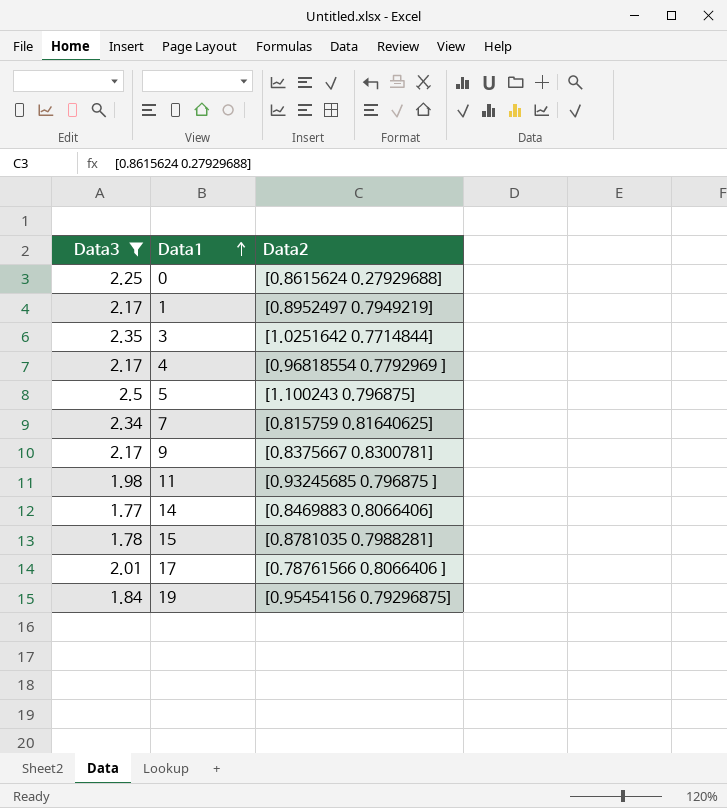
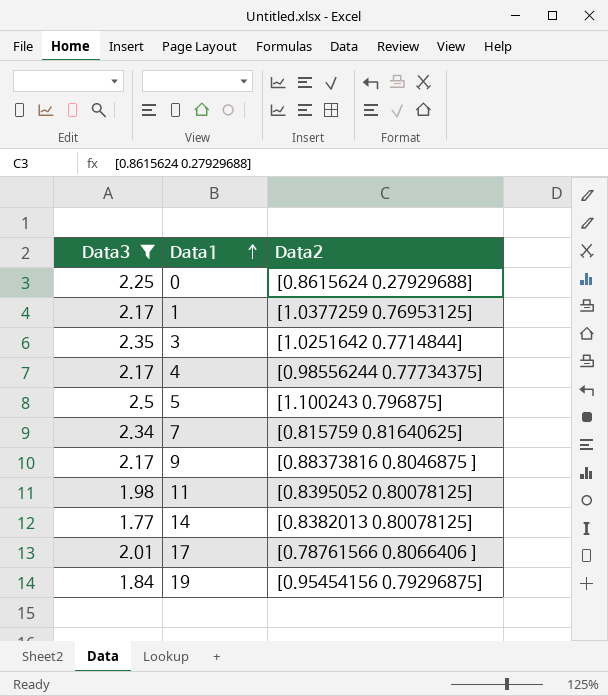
row 15: 1.78 | [0.8781035 0.7988281] -> none
1 | Data2: [0.8952497 0.7949219] -> [1.0377259 0.76953125]
4 | Data2: [0.96818554 0.7792969 ] -> [0.98556244 0.77734375]
9 | Data2: [0.8375667 0.8300781] -> [0.88373816 0.8046875 ]
11 | Data2: [0.93245685 0.796875 ] -> [0.8395052 0.80078125]
14 | Data2: [0.8469883 0.8066406] -> [0.8382013 0.80078125]

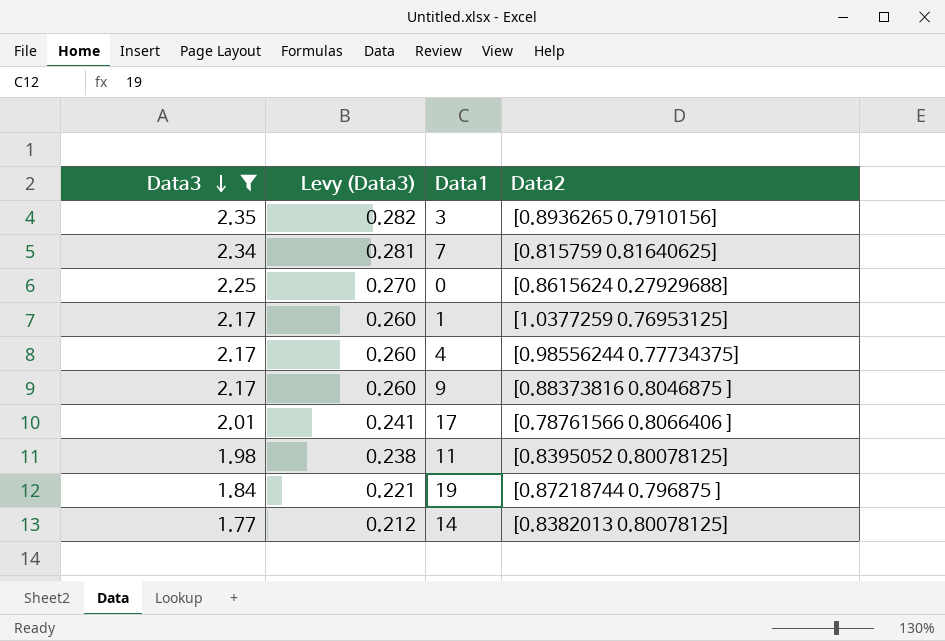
row order: Data1 ascending -> Data3 descending
column Levy (Data3) | formula: none -> [Data3] * 0.12
row 5: 2.5 | [1.100243 0.796875] -> none
3 | Data2: [1.0251642 0.7714844] -> [0.8936265 0.7910156]
19 | Data2: [0.95454156 0.79296875] -> [0.87218744 0.796875 ]

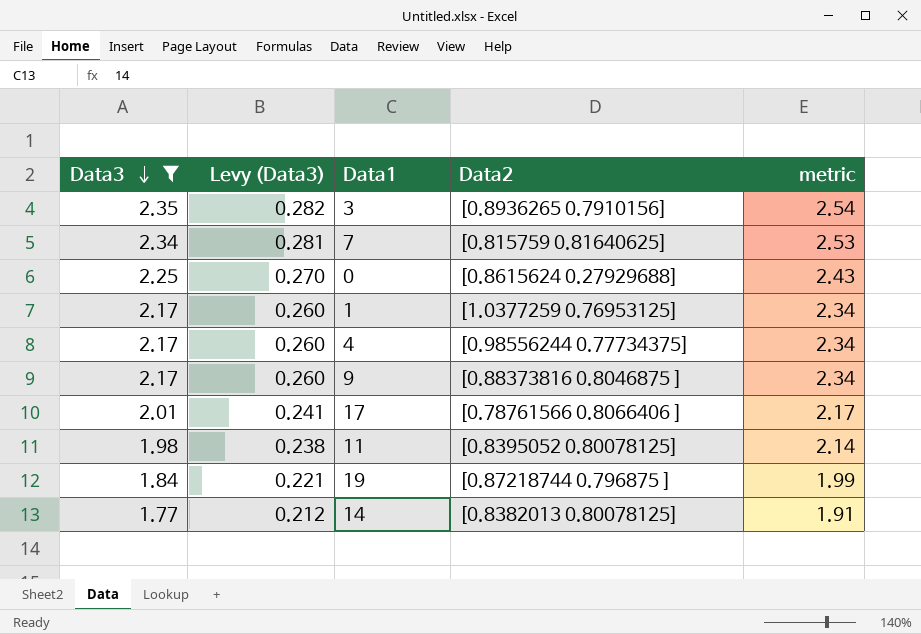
column metric | formula: none -> [Data3] * 1.08

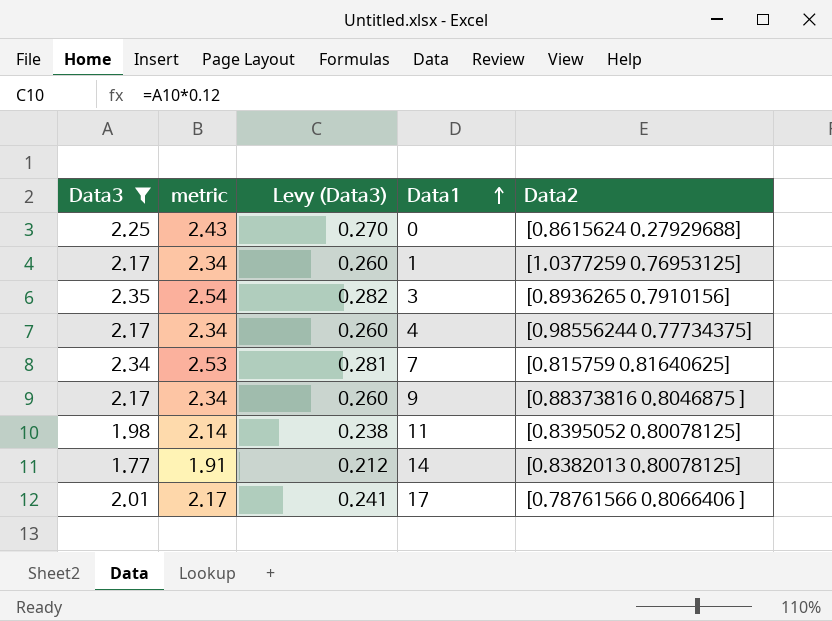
row order: Data3 descending -> Data1 ascending
column metric | position: 5 -> 2
row 19: 1.84 | 0.221 | [0.87218744 0.796875 ] | 1.99 -> none

